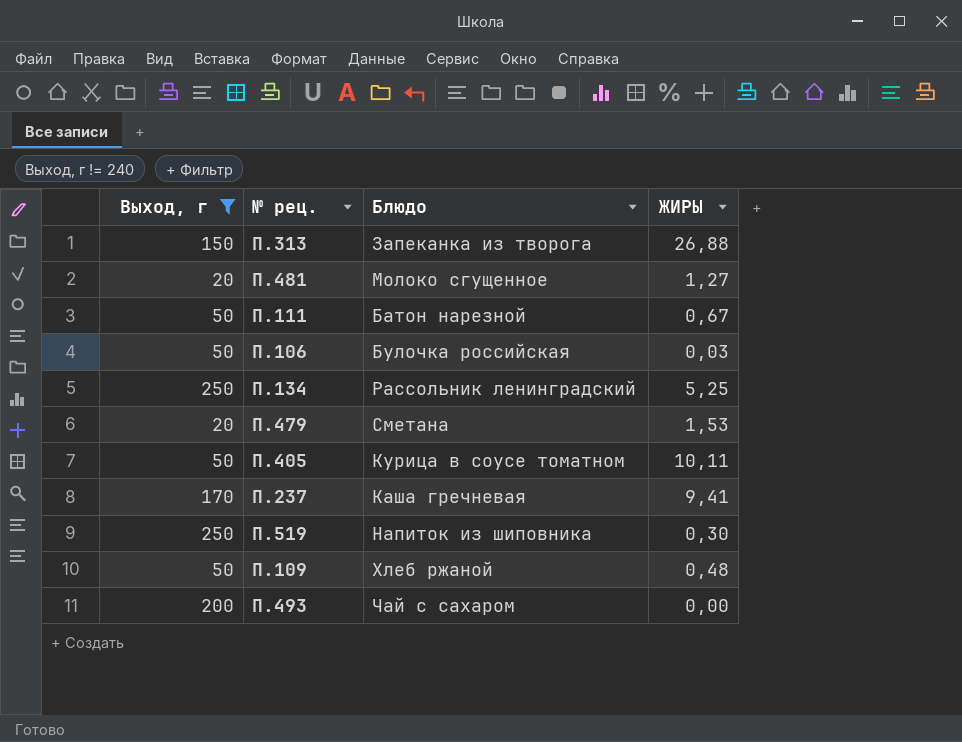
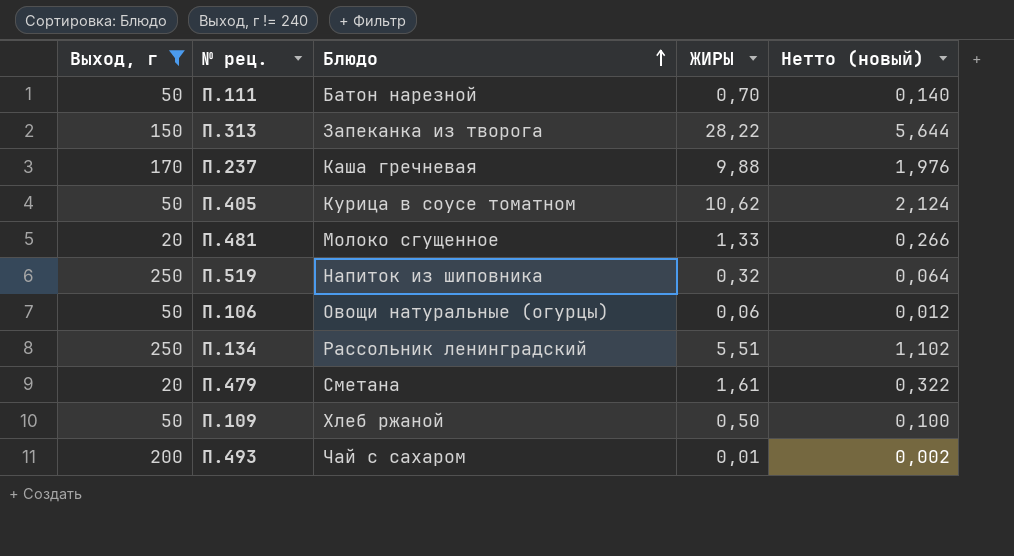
row order: none -> Блюдо ascending
column Нетто (новый) | formula: none -> [ЖИРЫ] * 0,2
П.111 | ЖИРЫ: 0,67 -> 0,70
П.313 | ЖИРЫ: 26,88 -> 28,22
П.237 | ЖИРЫ: 9,41 -> 9,88
П.405 | ЖИРЫ: 10,11 -> 10,62
П.481 | ЖИРЫ: 1,27 -> 1,33
П.519 | ЖИРЫ: 0,30 -> 0,32
П.106 | Блюдо: Булочка российская -> Овощи натуральные (огурцы)
П.106 | ЖИРЫ: 0,03 -> 0,06
П.134 | ЖИРЫ: 5,25 -> 5,51
П.479 | ЖИРЫ: 1,53 -> 1,61
П.109 | ЖИРЫ: 0,48 -> 0,50
П.493 | ЖИРЫ: 0,00 -> 0,01

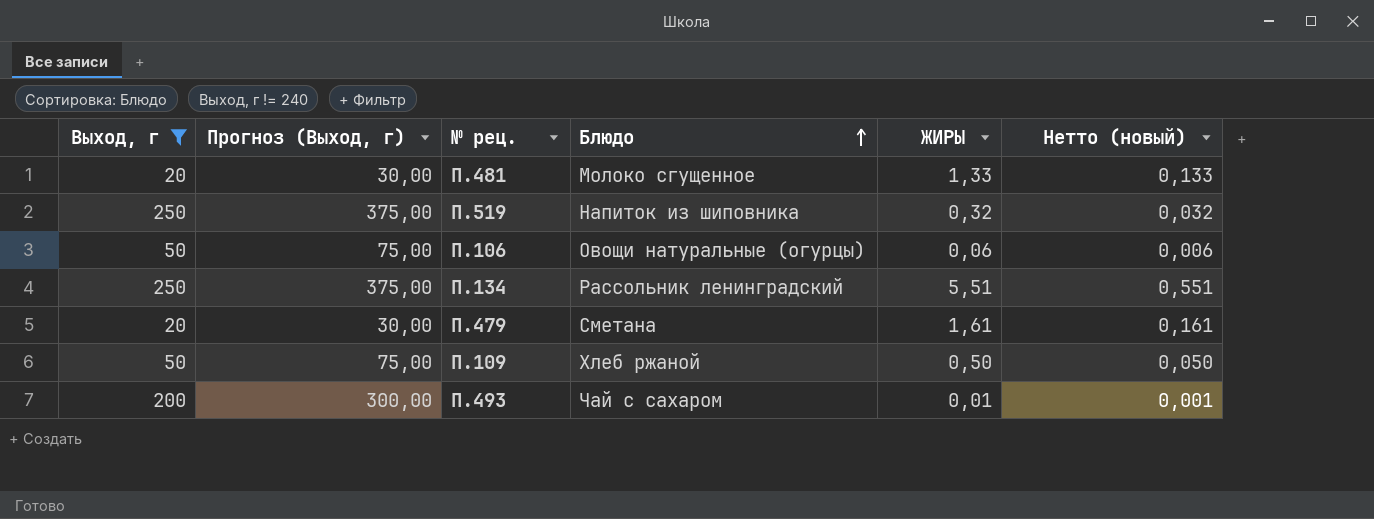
column Прогноз (Выход, г) | formula: none -> [Выход, г] * 1,5
column Нетто (новый) | formula: [ЖИРЫ] * 0,2 -> [ЖИРЫ] * 0,1
row П.111: 50 | Батон нарезной | 0,70 | 0,140 -> none
row П.313: 150 | Запеканка из творога | 28,22 | 5,644 -> none
row П.237: 170 | Каша гречневая | 9,88 | 1,976 -> none
row П.405: 50 | Курица в соусе томатном | 10,62 | 2,124 -> none

